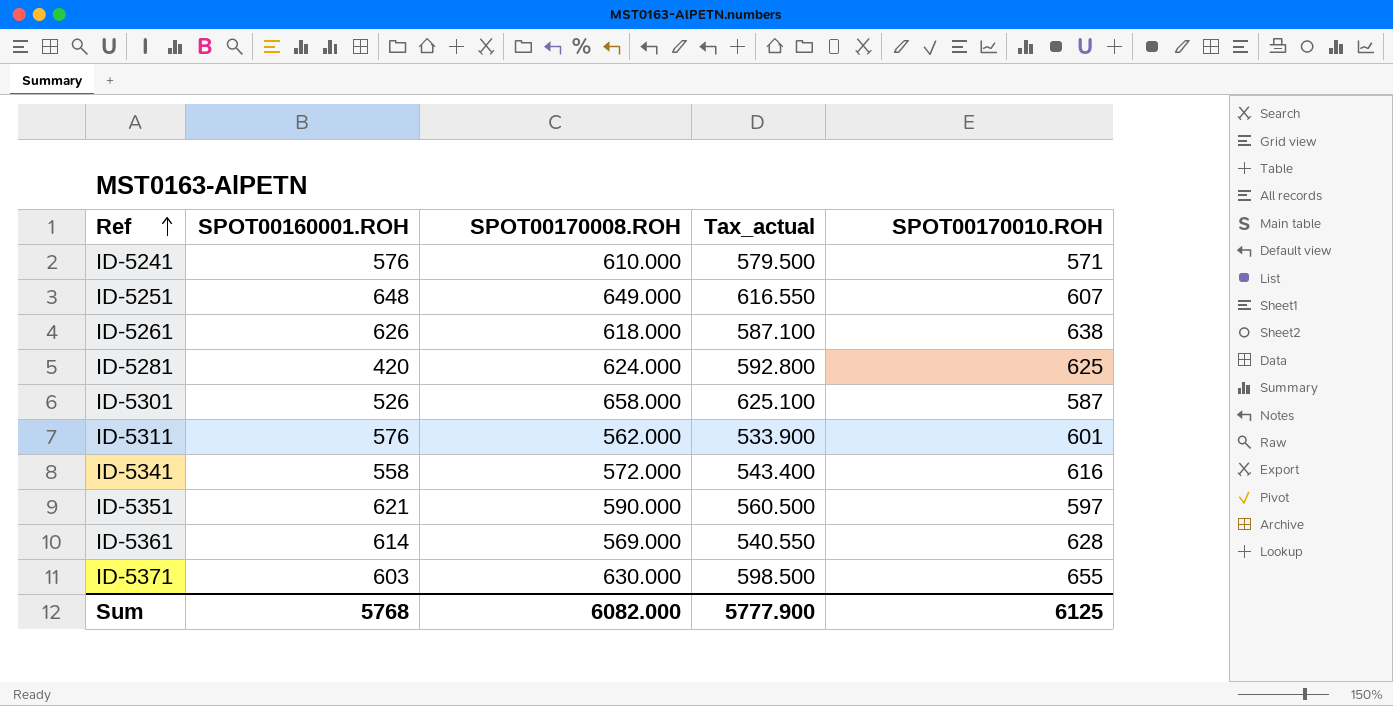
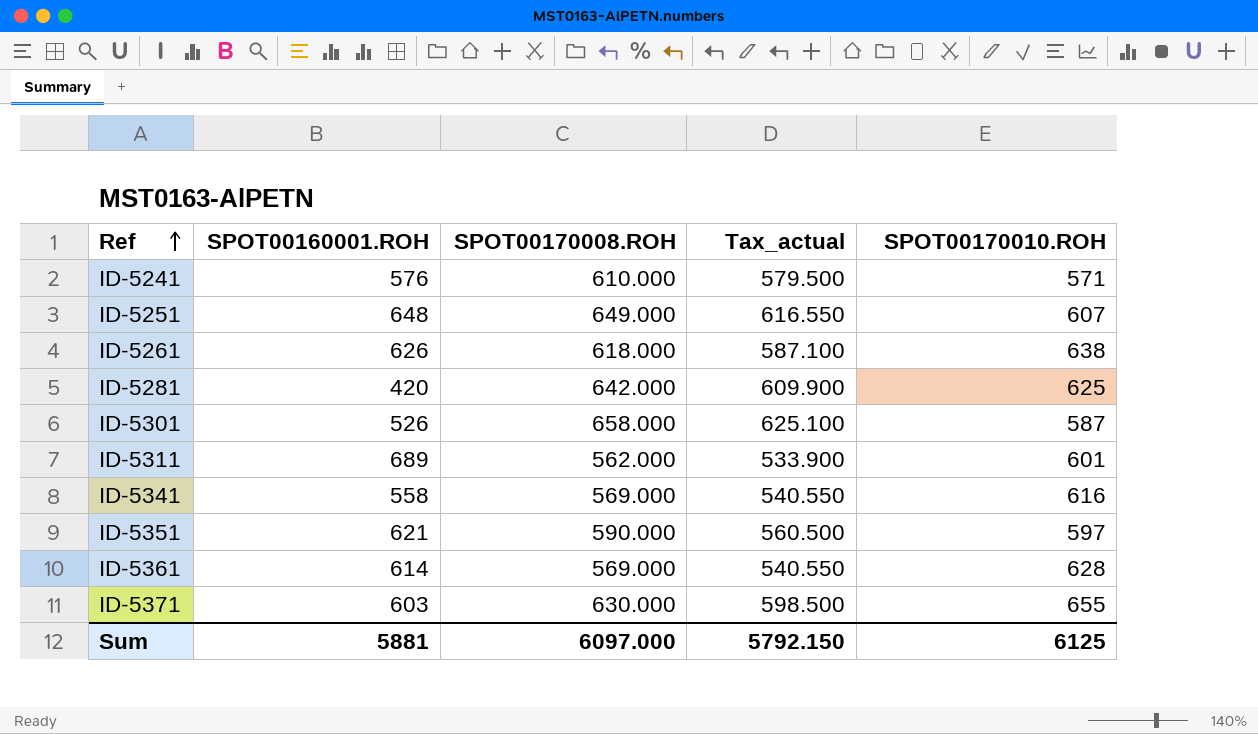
ID-5281 | SPOT00170008.ROH: 624.000 -> 642.000
ID-5281 | Tax_actual: 592.800 -> 609.900
ID-5311 | SPOT00160001.ROH: 576 -> 689
ID-5341 | SPOT00170008.ROH: 572.000 -> 569.000
ID-5341 | Tax_actual: 543.400 -> 540.550
Sum | SPOT00160001.ROH: 5768 -> 5881
Sum | SPOT00170008.ROH: 6082.000 -> 6097.000
Sum | Tax_actual: 5777.900 -> 5792.150

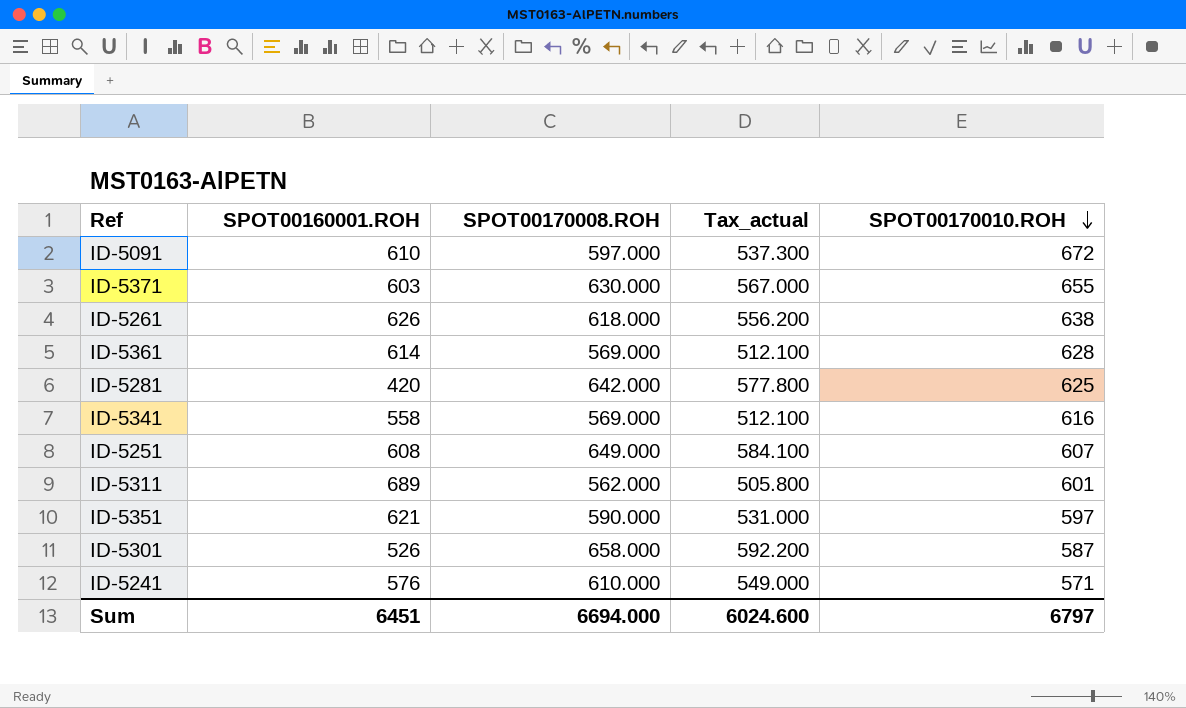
row order: Ref ascending -> SPOT00170010.ROH descending
column Tax_actual | formula: [SPOT00170008.ROH] * 0.95 -> [SPOT00170008.ROH] * 0.9
row ID-5091: none -> 610 | 597.000 | 537.300 | 672
ID-5251 | SPOT00160001.ROH: 648 -> 608
Sum | SPOT00160001.ROH: 5881 -> 6451
Sum | SPOT00170008.ROH: 6097.000 -> 6694.000
Sum | Tax_actual: 5792.150 -> 6024.600
Sum | SPOT00170010.ROH: 6125 -> 6797

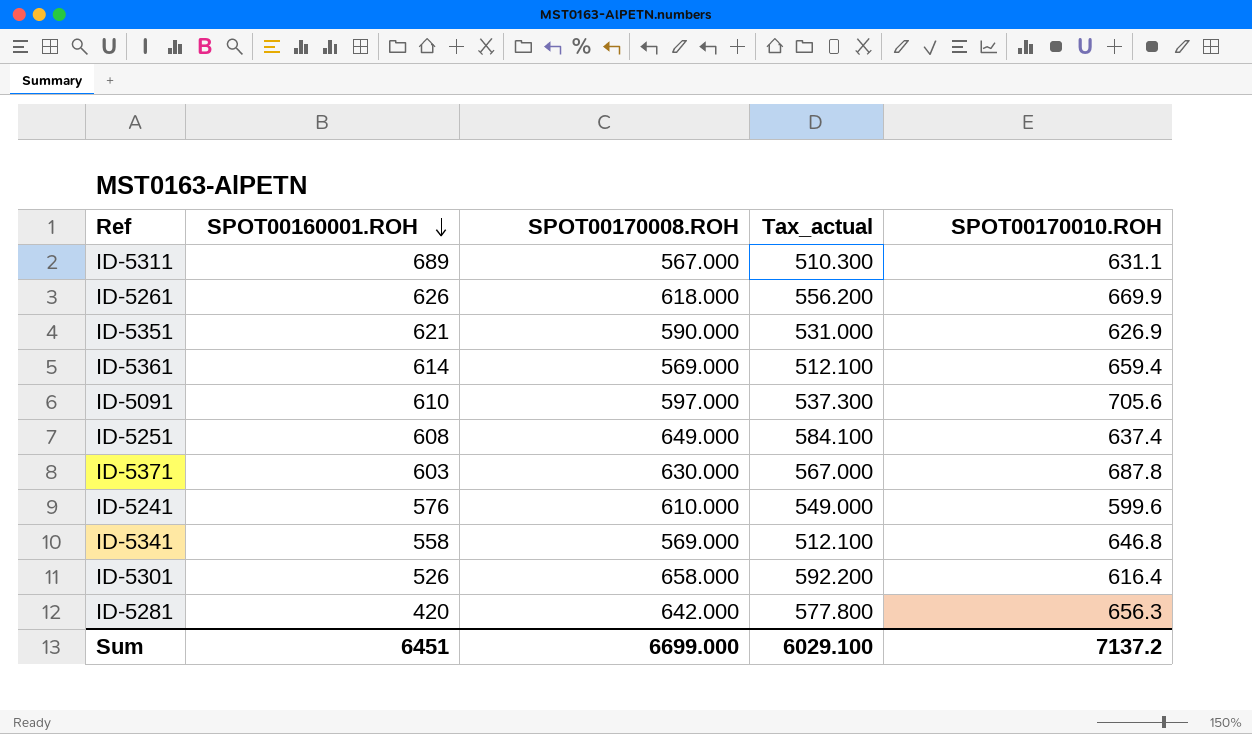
row order: SPOT00170010.ROH descending -> SPOT00160001.ROH descending
ID-5311 | SPOT00170008.ROH: 562.000 -> 567.000
ID-5311 | Tax_actual: 505.800 -> 510.300
ID-5311 | SPOT00170010.ROH: 601 -> 631.1
ID-5261 | SPOT00170010.ROH: 638 -> 669.9
ID-5351 | SPOT00170010.ROH: 597 -> 626.9
ID-5361 | SPOT00170010.ROH: 628 -> 659.4
ID-5091 | SPOT00170010.ROH: 672 -> 705.6
ID-5251 | SPOT00170010.ROH: 607 -> 637.4
ID-5371 | SPOT00170010.ROH: 655 -> 687.8
ID-5241 | SPOT00170010.ROH: 571 -> 599.6
ID-5341 | SPOT00170010.ROH: 616 -> 646.8
ID-5301 | SPOT00170010.ROH: 587 -> 616.4
ID-5281 | SPOT00170010.ROH: 625 -> 656.3
Sum | SPOT00170008.ROH: 6694.000 -> 6699.000
Sum | Tax_actual: 6024.600 -> 6029.100
Sum | SPOT00170010.ROH: 6797 -> 7137.2

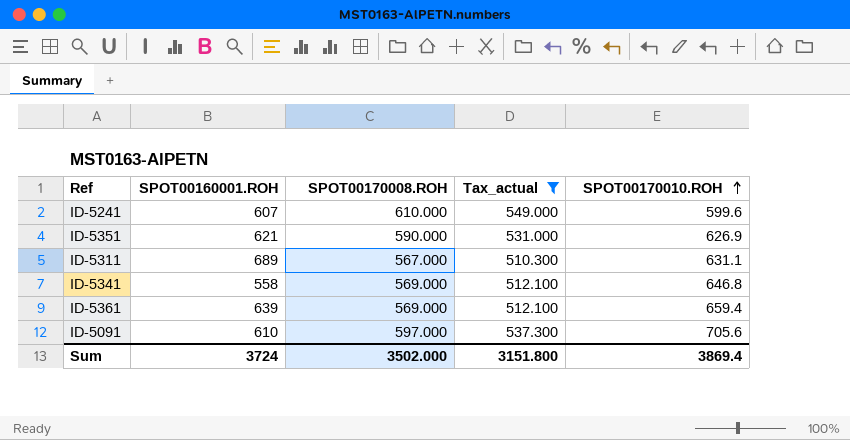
filter: none -> Tax_actual <= 549.000
row order: SPOT00160001.ROH descending -> SPOT00170010.ROH ascending
ID-5241 | SPOT00160001.ROH: 576 -> 607
ID-5361 | SPOT00160001.ROH: 614 -> 639
Sum | SPOT00160001.ROH: 6451 -> 3724
Sum | SPOT00170008.ROH: 6699.000 -> 3502.000
Sum | Tax_actual: 6029.100 -> 3151.800
Sum | SPOT00170010.ROH: 7137.2 -> 3869.4

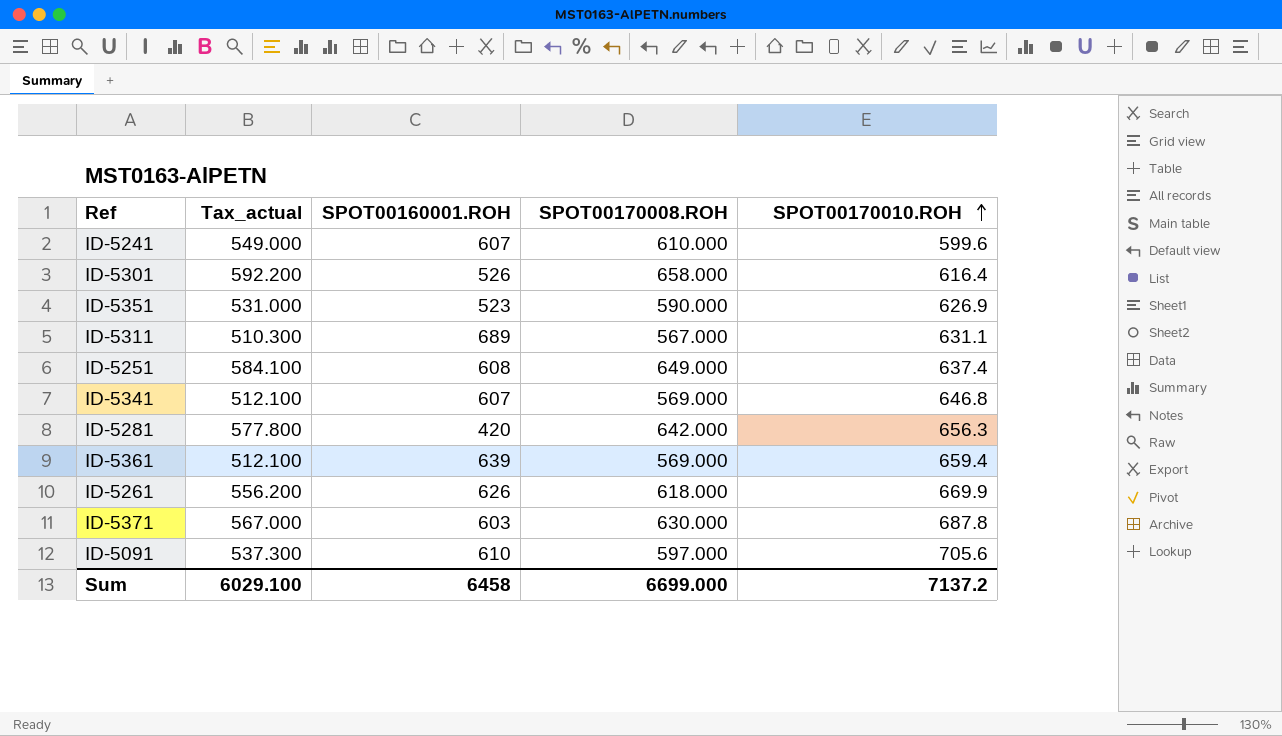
filter: Tax_actual <= 549.000 -> none
column Tax_actual | position: 4 -> 2
ID-5351 | SPOT00160001.ROH: 621 -> 523
ID-5341 | SPOT00160001.ROH: 558 -> 607
Sum | Tax_actual: 3151.800 -> 6029.100
Sum | SPOT00160001.ROH: 3724 -> 6458
Sum | SPOT00170008.ROH: 3502.000 -> 6699.000
Sum | SPOT00170010.ROH: 3869.4 -> 7137.2

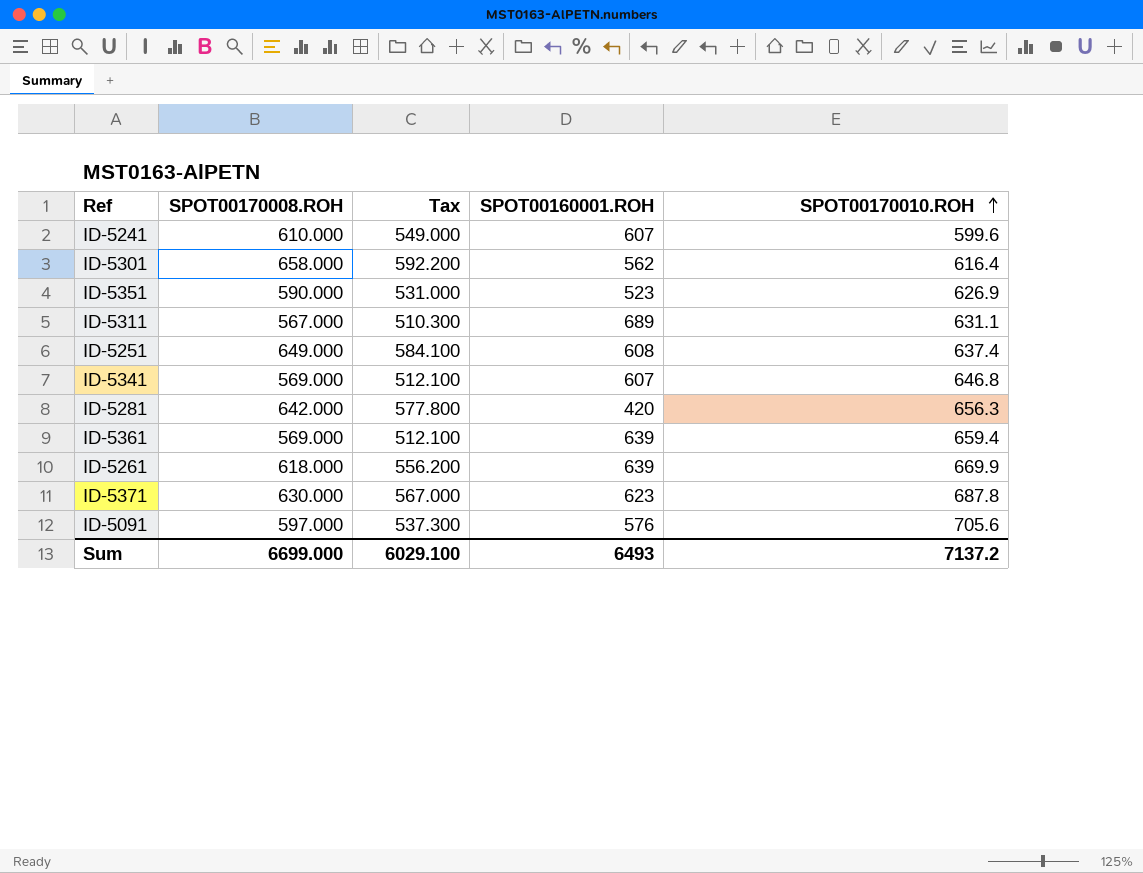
column SPOT00170008.ROH | position: 4 -> 2
column name: Tax_actual -> Tax
ID-5301 | SPOT00160001.ROH: 526 -> 562
ID-5261 | SPOT00160001.ROH: 626 -> 639
ID-5371 | SPOT00160001.ROH: 603 -> 623
ID-5091 | SPOT00160001.ROH: 610 -> 576
Sum | SPOT00160001.ROH: 6458 -> 6493

